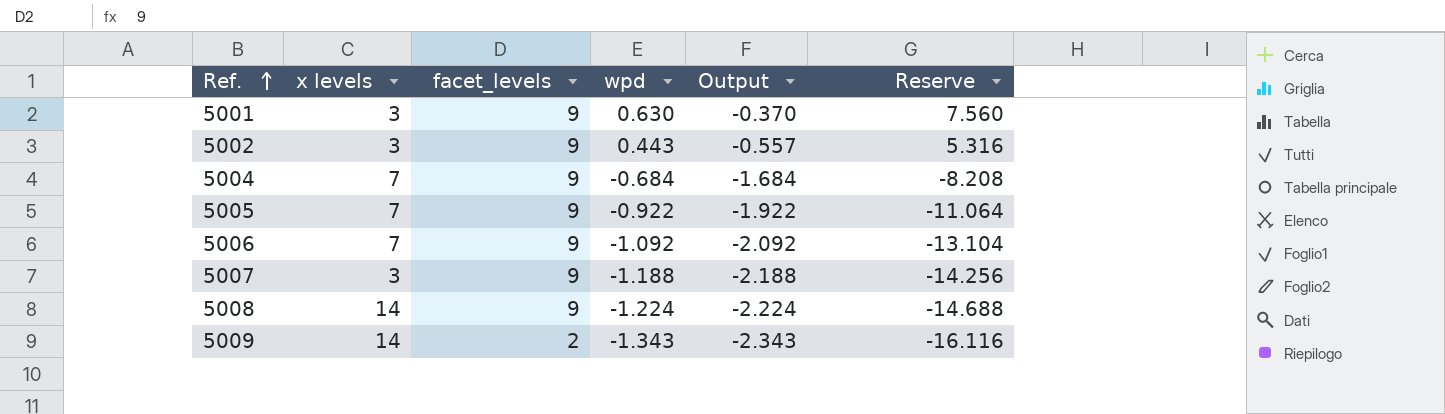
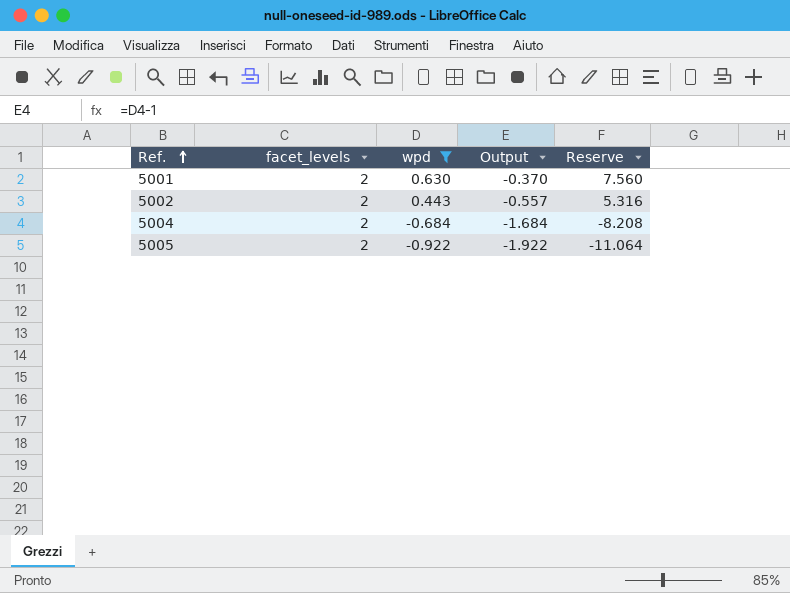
filter: none -> wpd >= -0.922
column x levels | position: 2 -> none
5001 | facet_levels: 9 -> 2
5002 | facet_levels: 9 -> 2
5004 | facet_levels: 9 -> 2
5005 | facet_levels: 9 -> 2

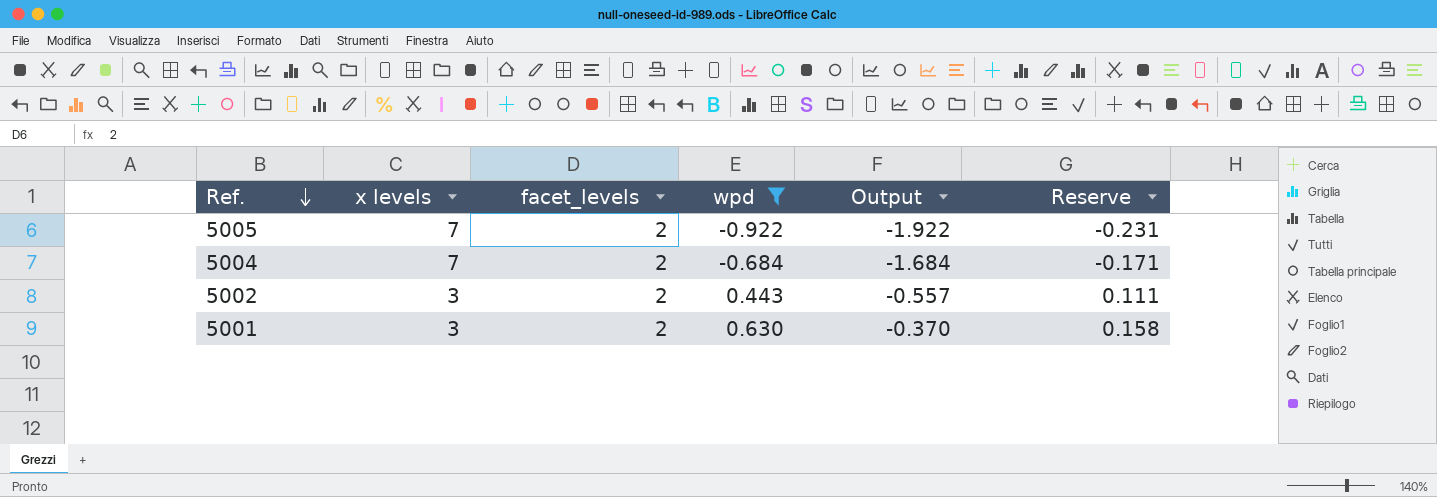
row order: Ref. ascending -> Ref. descending
column x levels | position: none -> 2
column Reserve | formula: [wpd] * 12 -> [wpd] * 0.25

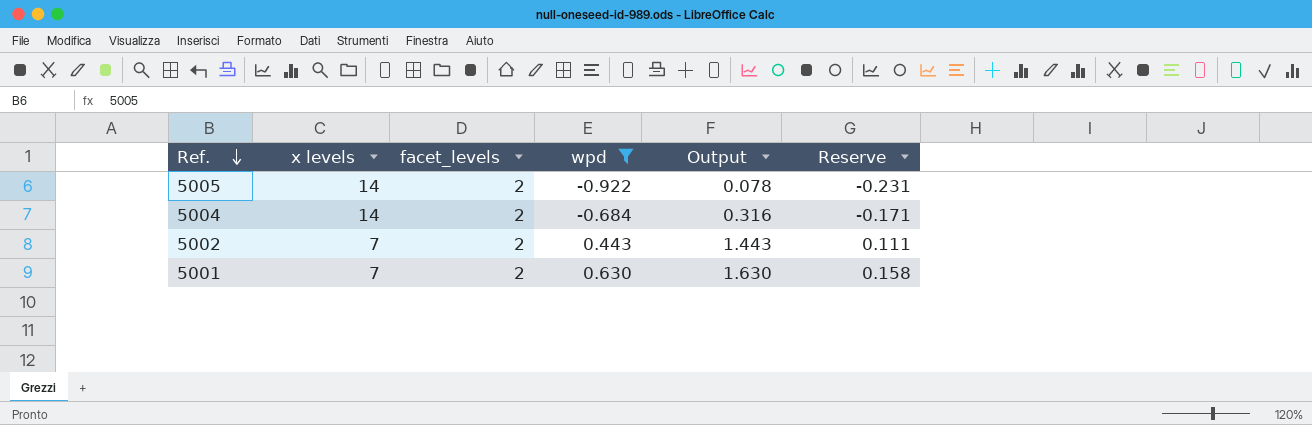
column Output | formula: [wpd] - 1 -> [wpd] + 1
5005 | x levels: 7 -> 14
5004 | x levels: 7 -> 14
5002 | x levels: 3 -> 7
5001 | x levels: 3 -> 7

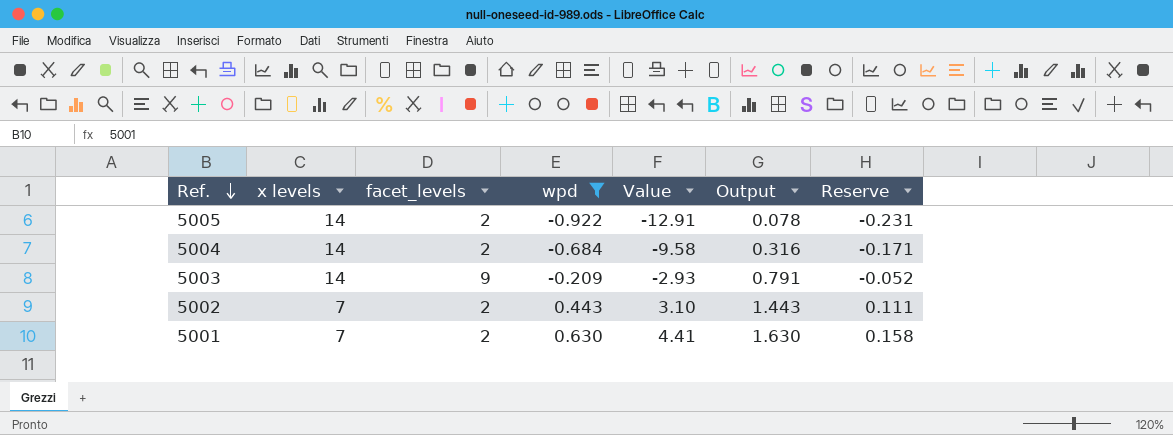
column Value | formula: none -> [x levels] * [wpd]
row 5003: none -> 14 | 9 | -0.209 | -2.93 | 0.791 | -0.052

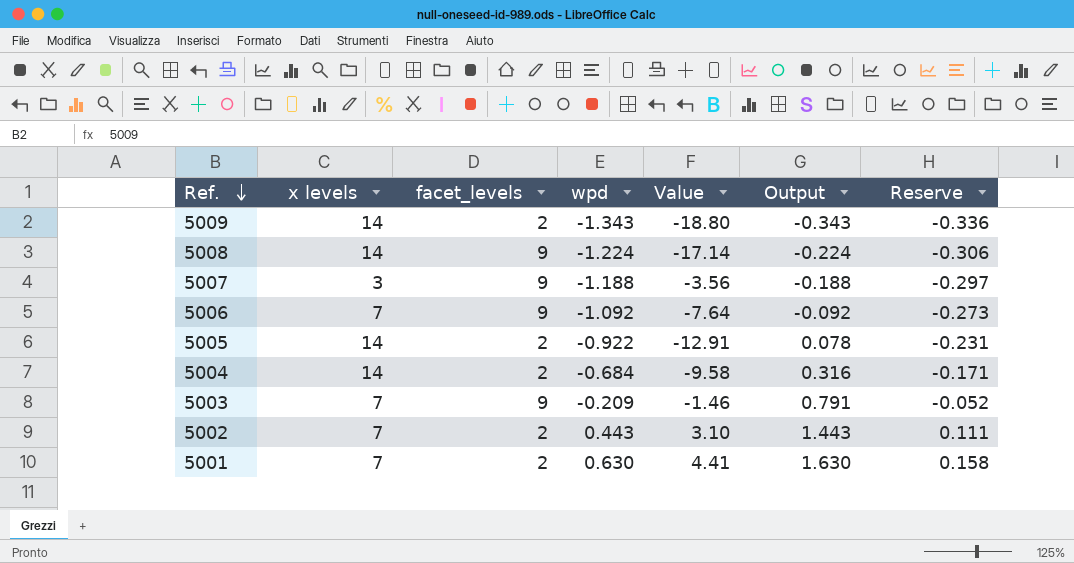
filter: wpd >= -0.922 -> none
5003 | x levels: 14 -> 7
5003 | Value: -2.93 -> -1.46

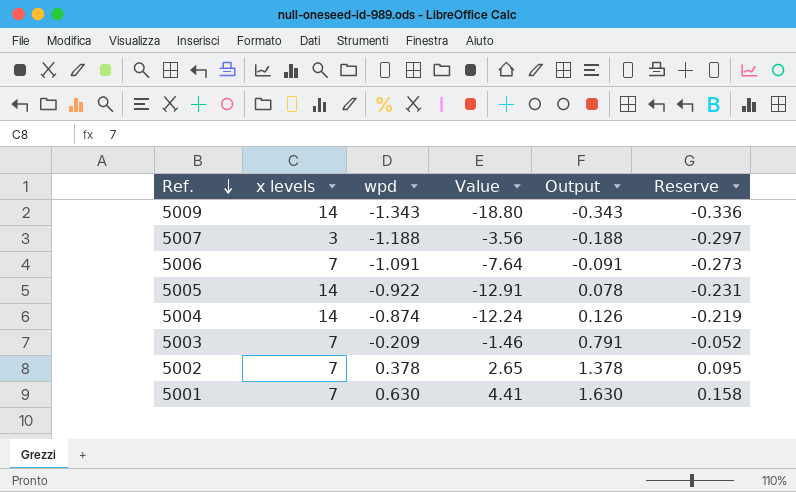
column facet_levels | position: 3 -> none
row 5008: 14 | 9 | -1.224 | -17.14 | -0.224 | -0.306 -> none
5006 | wpd: -1.092 -> -1.091
5006 | Output: -0.092 -> -0.091
5004 | wpd: -0.684 -> -0.874
5004 | Value: -9.58 -> -12.24
5004 | Output: 0.316 -> 0.126
5004 | Reserve: -0.171 -> -0.219
5002 | wpd: 0.443 -> 0.378
5002 | Value: 3.10 -> 2.65
5002 | Output: 1.443 -> 1.378
5002 | Reserve: 0.111 -> 0.095

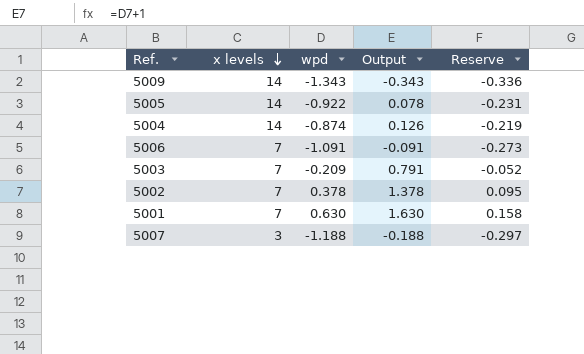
row order: Ref. descending -> x levels descending
column Value | formula: [x levels] * [wpd] -> none

